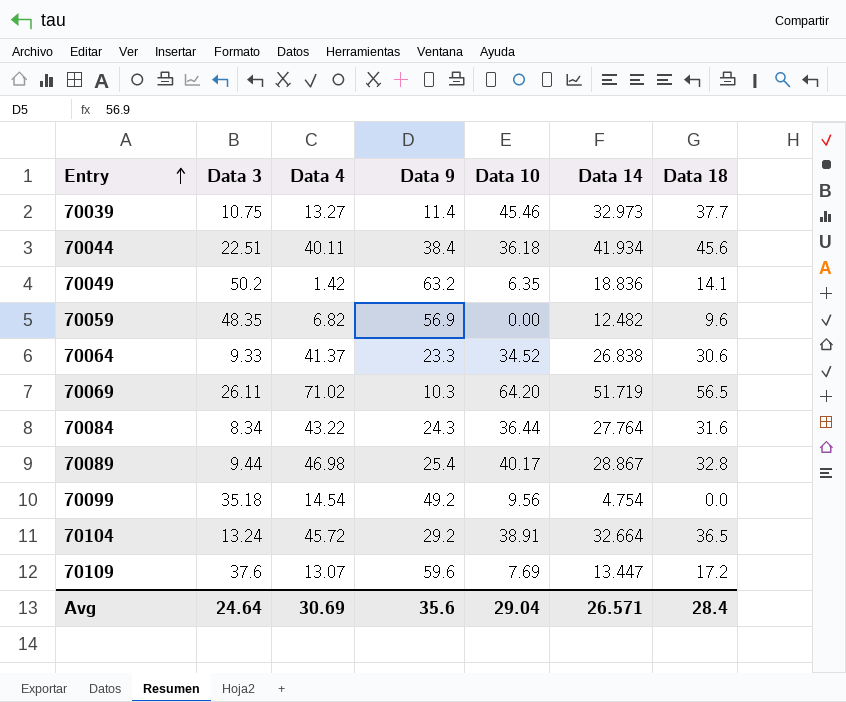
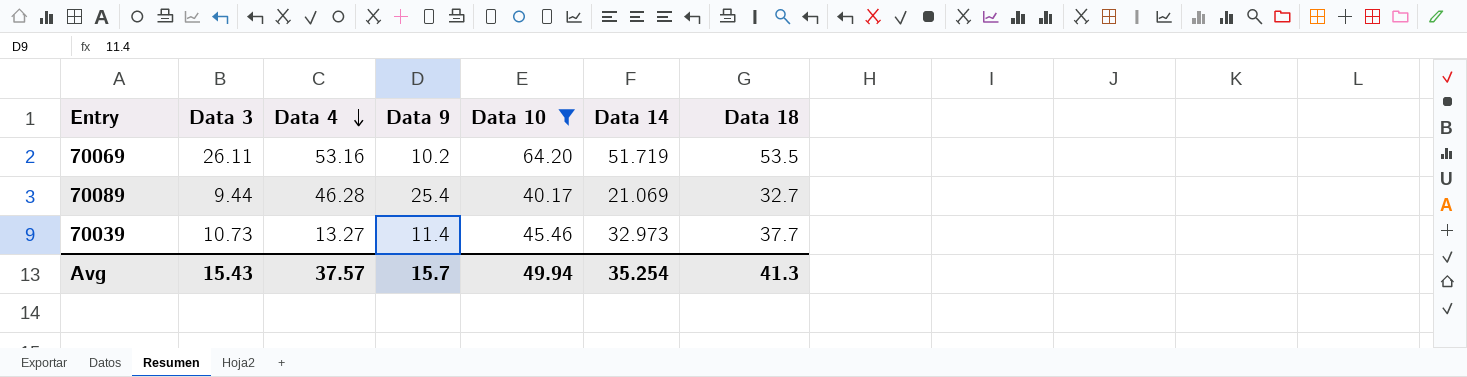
filter: none -> Data 10 >= 40.17
row order: Entry ascending -> Data 4 descending
70069 | Data 4: 71.02 -> 53.16
70069 | Data 9: 10.3 -> 10.2
70069 | Data 18: 56.5 -> 53.5
70089 | Data 4: 46.98 -> 46.28
70089 | Data 14: 28.867 -> 21.069
70089 | Data 18: 32.8 -> 32.7
70039 | Data 3: 10.75 -> 10.73
Avg | Data 3: 24.64 -> 15.43
Avg | Data 4: 30.69 -> 37.57
Avg | Data 9: 35.6 -> 15.7
Avg | Data 10: 29.04 -> 49.94
Avg | Data 14: 26.571 -> 35.254
Avg | Data 18: 28.4 -> 41.3

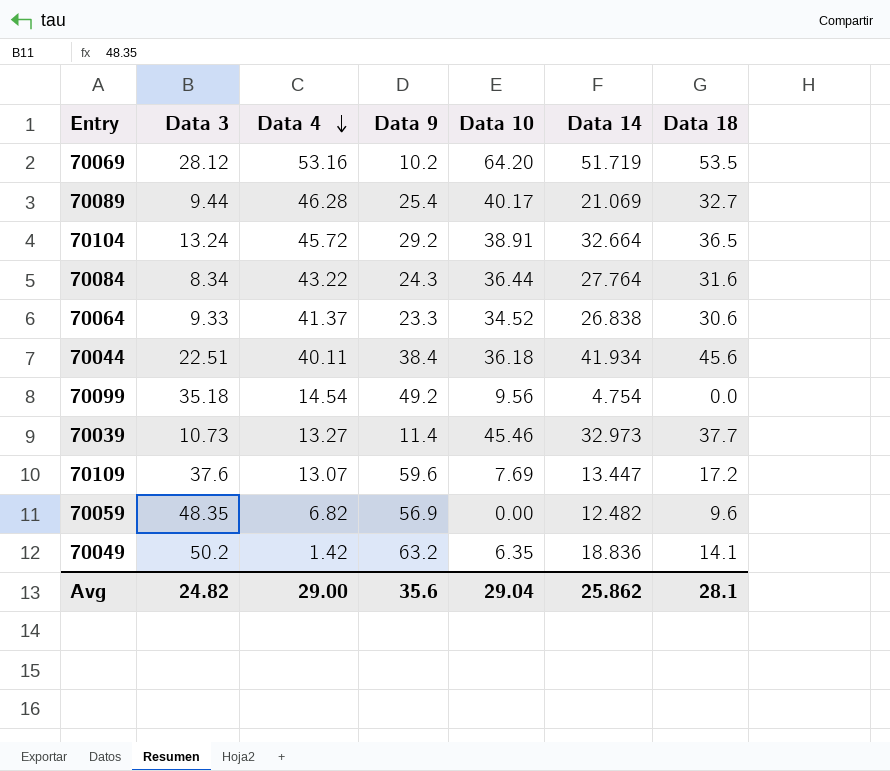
filter: Data 10 >= 40.17 -> none
70069 | Data 3: 26.11 -> 28.12
Avg | Data 3: 15.43 -> 24.82
Avg | Data 4: 37.57 -> 29.00
Avg | Data 9: 15.7 -> 35.6
Avg | Data 10: 49.94 -> 29.04
Avg | Data 14: 35.254 -> 25.862
Avg | Data 18: 41.3 -> 28.1

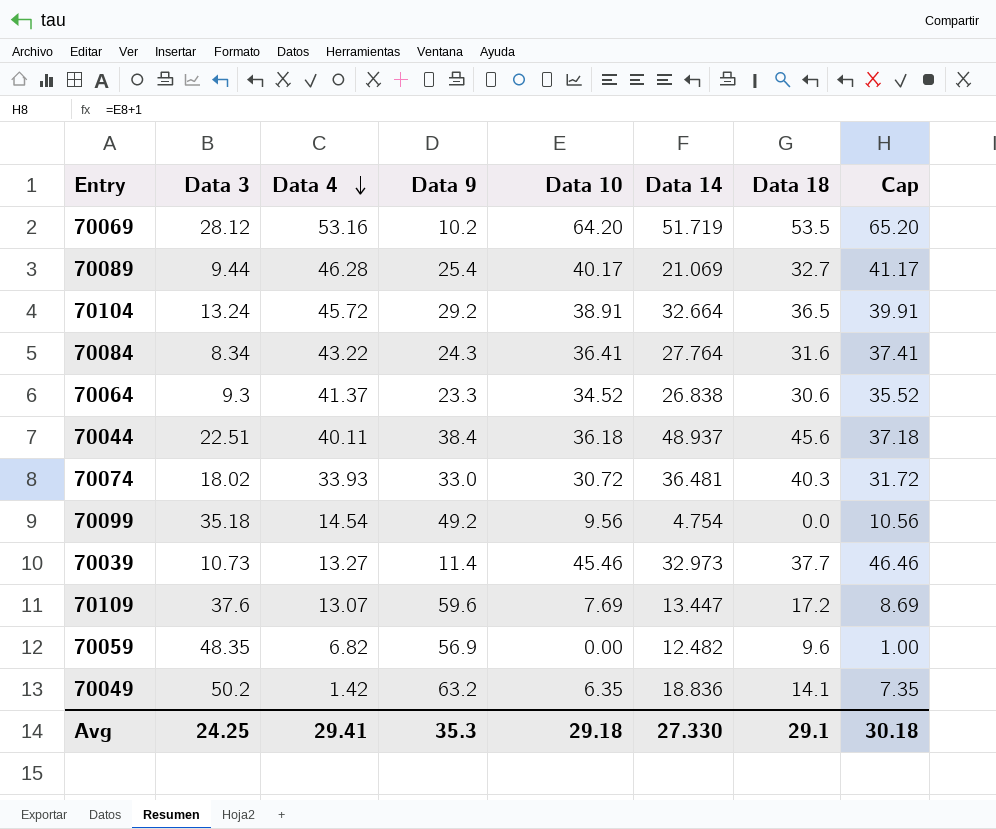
column Cap | formula: none -> [Data 10] + 1
70084 | Data 10: 36.44 -> 36.41
70064 | Data 3: 9.33 -> 9.3
70044 | Data 14: 41.934 -> 48.937
row 70074: none -> 18.02 | 33.93 | 33.0 | 30.72 | 36.481 | 40.3 | 31.72
Avg | Data 3: 24.82 -> 24.25
Avg | Data 4: 29.00 -> 29.41
Avg | Data 9: 35.6 -> 35.3
Avg | Data 10: 29.04 -> 29.18
Avg | Data 14: 25.862 -> 27.330
Avg | Data 18: 28.1 -> 29.1

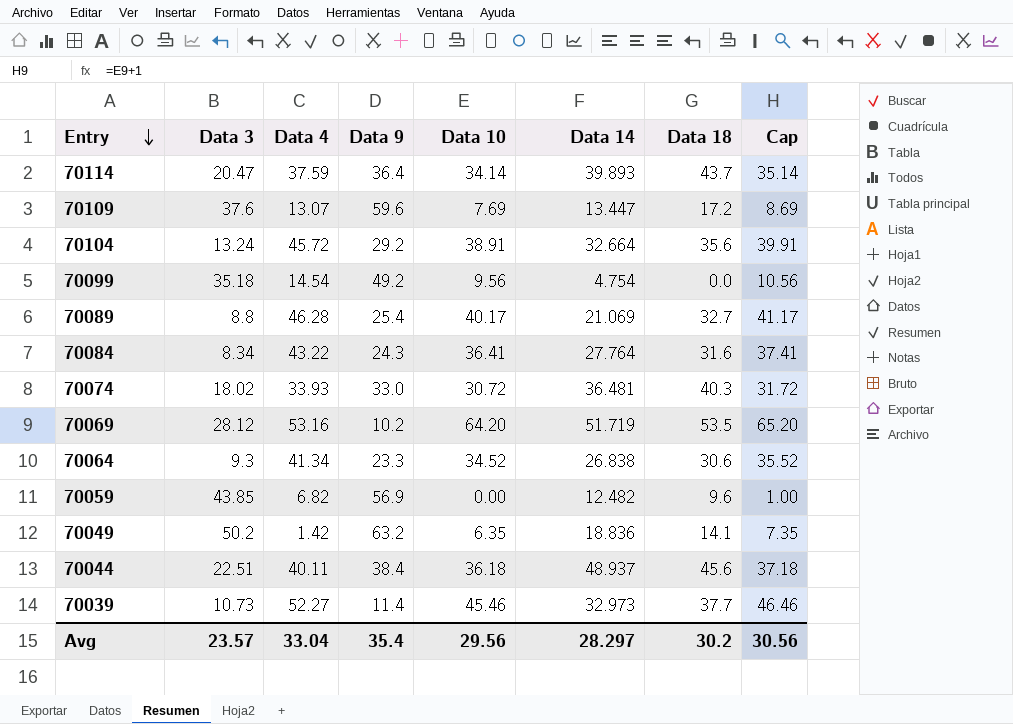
row order: Data 4 descending -> Entry descending
row 70114: none -> 20.47 | 37.59 | 36.4 | 34.14 | 39.893 | 43.7 | 35.14
70104 | Data 18: 36.5 -> 35.6
70089 | Data 3: 9.44 -> 8.8
70064 | Data 4: 41.37 -> 41.34
70059 | Data 3: 48.35 -> 43.85
70039 | Data 4: 13.27 -> 52.27
Avg | Data 3: 24.25 -> 23.57
Avg | Data 4: 29.41 -> 33.04
Avg | Data 9: 35.3 -> 35.4
Avg | Data 10: 29.18 -> 29.56
Avg | Data 14: 27.330 -> 28.297
Avg | Data 18: 29.1 -> 30.2
Avg | Cap: 30.18 -> 30.56

